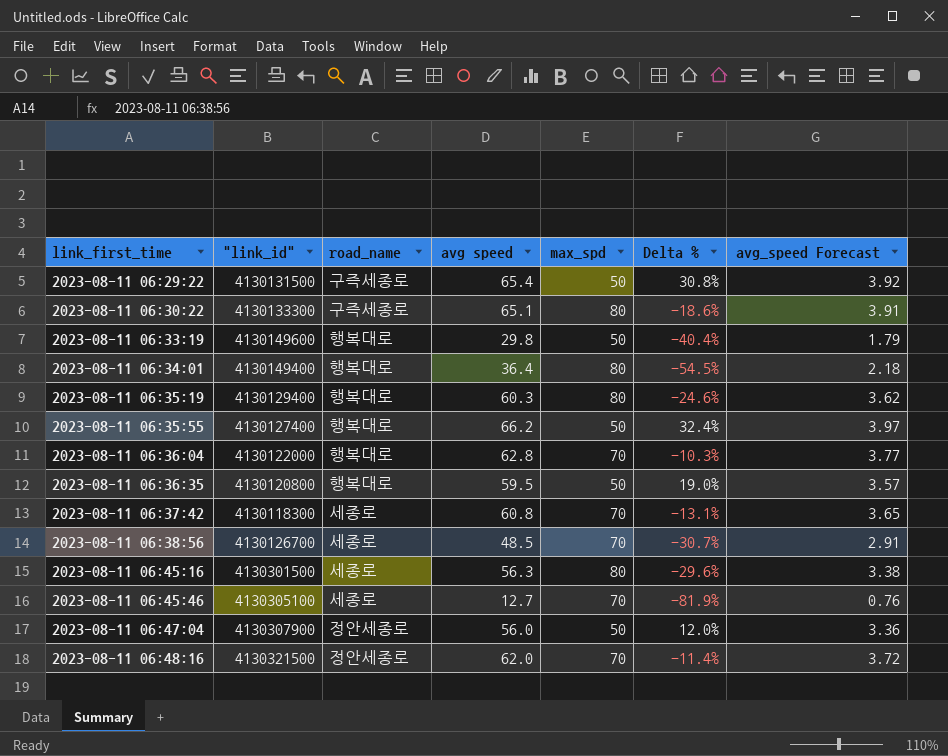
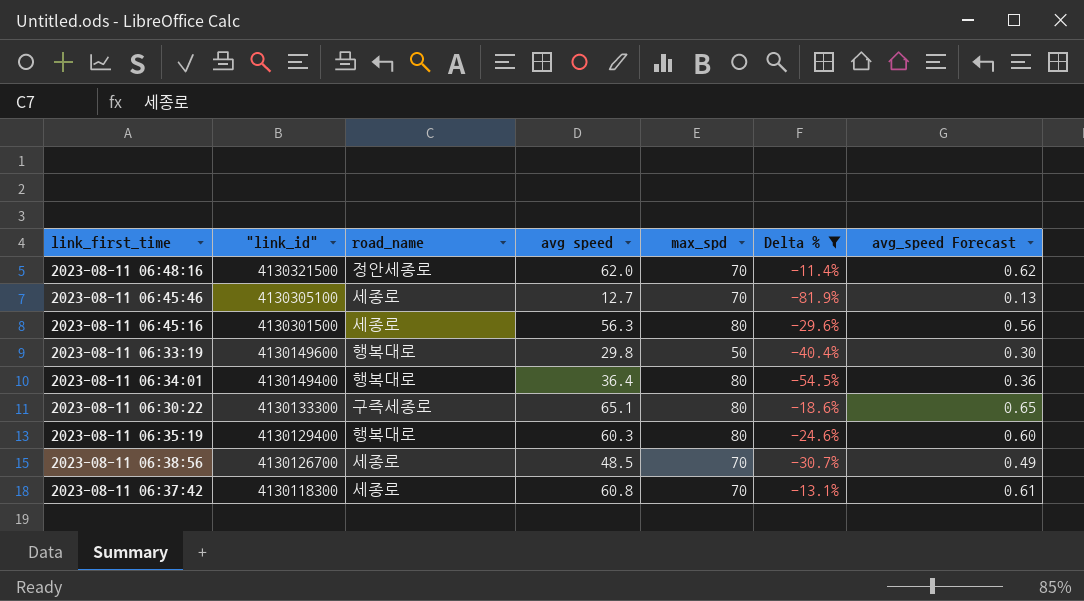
filter: none -> Delta % <= -11.4%
row order: link_first_time ascending -> "link_id" descending
column avg_speed Forecast | formula: [avg speed] * 0.06 -> [avg speed] * 0.01

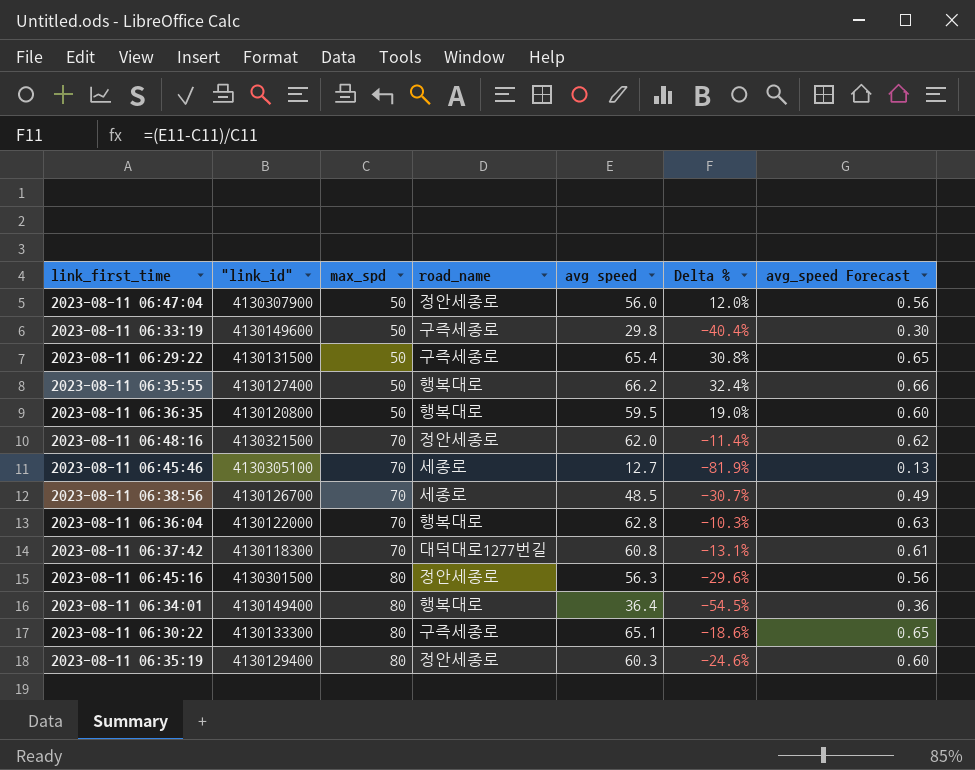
filter: Delta % <= -11.4% -> none
row order: "link_id" descending -> max_spd ascending
column max_spd | position: 5 -> 3
2023-08-11 06:33:19 | road_name: 행복대로 -> 구즉세종로
2023-08-11 06:37:42 | road_name: 세종로 -> 대덕대로1277번길
2023-08-11 06:45:16 | road_name: 세종로 -> 정안세종로
2023-08-11 06:35:19 | road_name: 행복대로 -> 정안세종로

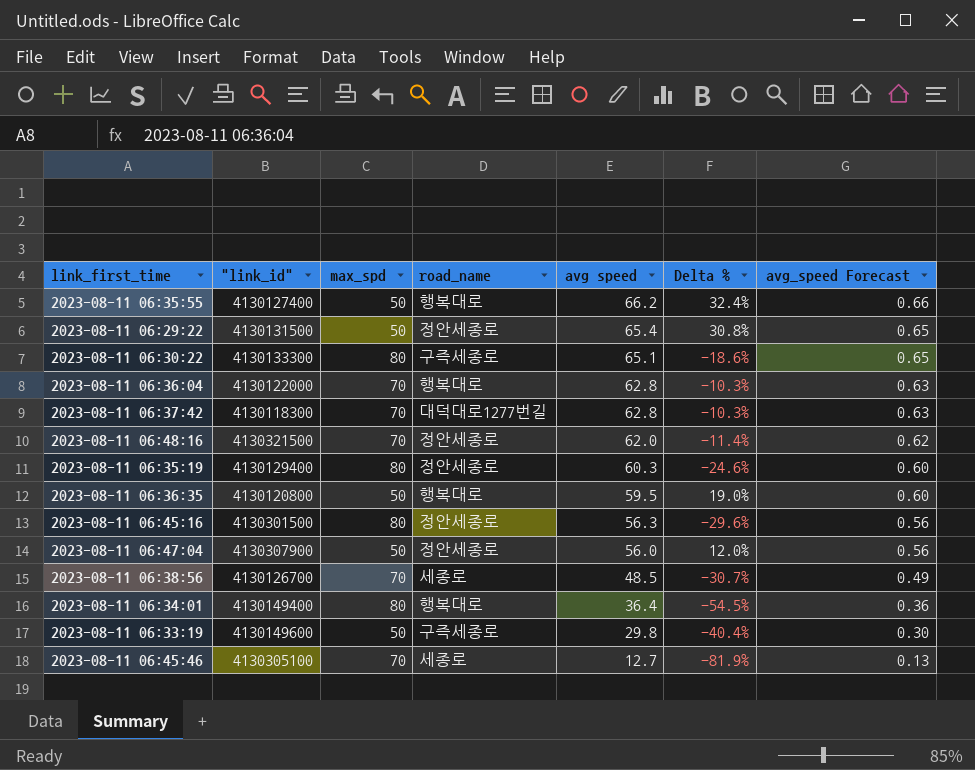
row order: max_spd ascending -> avg speed descending
2023-08-11 06:29:22 | road_name: 구즉세종로 -> 정안세종로
2023-08-11 06:37:42 | avg speed: 60.8 -> 62.8
2023-08-11 06:37:42 | Delta %: -13.1% -> -10.3%
2023-08-11 06:37:42 | avg_speed Forecast: 0.61 -> 0.63

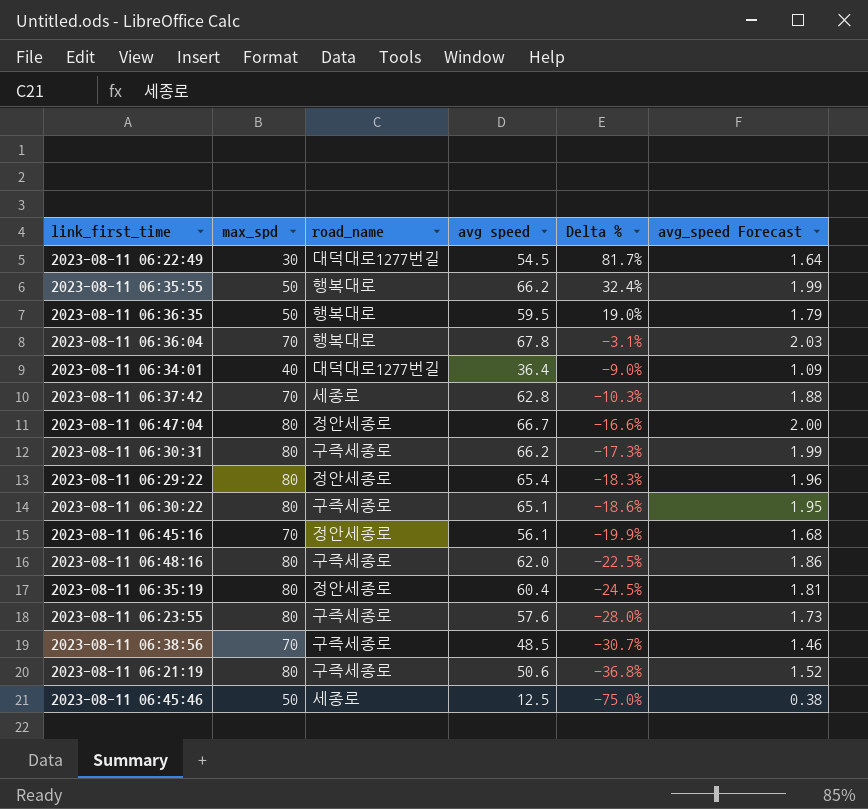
row order: avg speed descending -> Delta % descending
column "link_id" | position: 2 -> none
column avg_speed Forecast | formula: [avg speed] * 0.01 -> [avg speed] * 0.03
row 2023-08-11 06:33:19: 4130149600 | 50 | 구즉세종로 | 29.8 | -40.4% | 0.30 -> none
row 2023-08-11 06:22:49: none -> 30 | 대덕대로1277번길 | 54.5 | 81.7% | 1.64
2023-08-11 06:36:04 | avg speed: 62.8 -> 67.8
2023-08-11 06:36:04 | Delta %: -10.3% -> -3.1%
2023-08-11 06:34:01 | max_spd: 80 -> 40
2023-08-11 06:34:01 | road_name: 행복대로 -> 대덕대로1277번길
2023-08-11 06:34:01 | Delta %: -54.5% -> -9.0%
2023-08-11 06:37:42 | road_name: 대덕대로1277번길 -> 세종로
2023-08-11 06:47:04 | max_spd: 50 -> 80
2023-08-11 06:47:04 | avg speed: 56.0 -> 66.7
2023-08-11 06:47:04 | Delta %: 12.0% -> -16.6%
row 2023-08-11 06:30:31: none -> 80 | 구즉세종로 | 66.2 | -17.3% | 1.99
2023-08-11 06:29:22 | max_spd: 50 -> 80
2023-08-11 06:29:22 | Delta %: 30.8% -> -18.3%
2023-08-11 06:45:16 | max_spd: 80 -> 70
2023-08-11 06:45:16 | avg speed: 56.3 -> 56.1
2023-08-11 06:45:16 | Delta %: -29.6% -> -19.9%
2023-08-11 06:48:16 | max_spd: 70 -> 80
2023-08-11 06:48:16 | road_name: 정안세종로 -> 구즉세종로
2023-08-11 06:48:16 | Delta %: -11.4% -> -22.5%
2023-08-11 06:35:19 | avg speed: 60.3 -> 60.4
2023-08-11 06:35:19 | Delta %: -24.6% -> -24.5%
row 2023-08-11 06:23:55: none -> 80 | 구즉세종로 | 57.6 | -28.0% | 1.73
2023-08-11 06:38:56 | road_name: 세종로 -> 구즉세종로
row 2023-08-11 06:21:19: none -> 80 | 구즉세종로 | 50.6 | -36.8% | 1.52
2023-08-11 06:45:46 | max_spd: 70 -> 50
2023-08-11 06:45:46 | avg speed: 12.7 -> 12.5
2023-08-11 06:45:46 | Delta %: -81.9% -> -75.0%

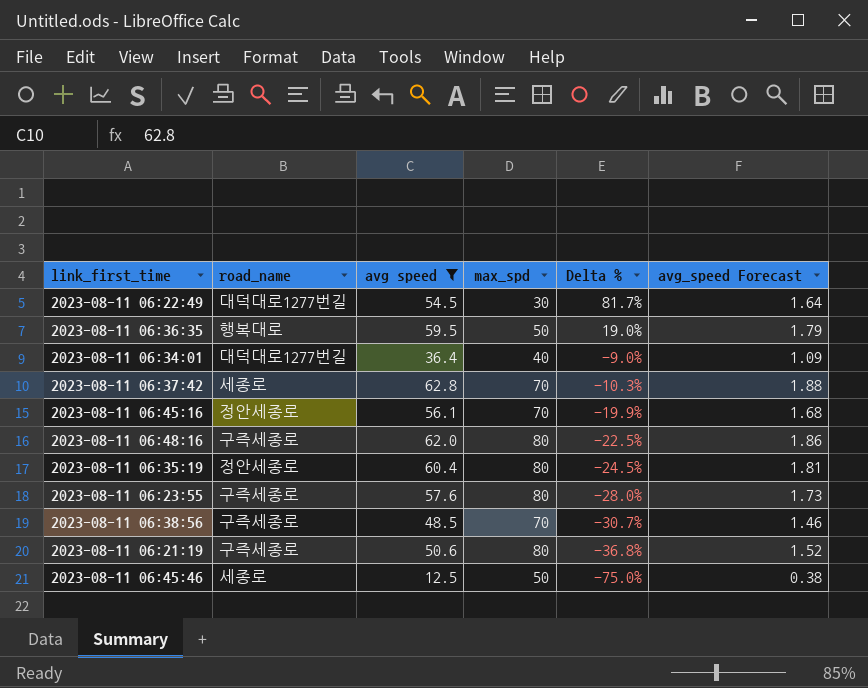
filter: none -> avg speed <= 62.8
column max_spd | position: 2 -> 4

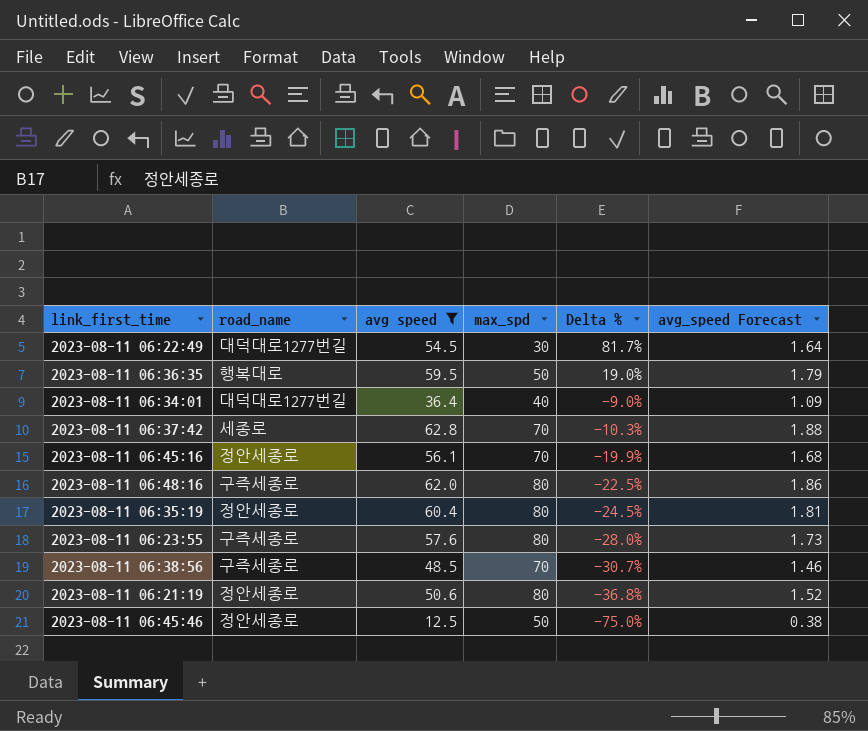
2023-08-11 06:21:19 | road_name: 구즉세종로 -> 정안세종로
2023-08-11 06:45:46 | road_name: 세종로 -> 정안세종로

